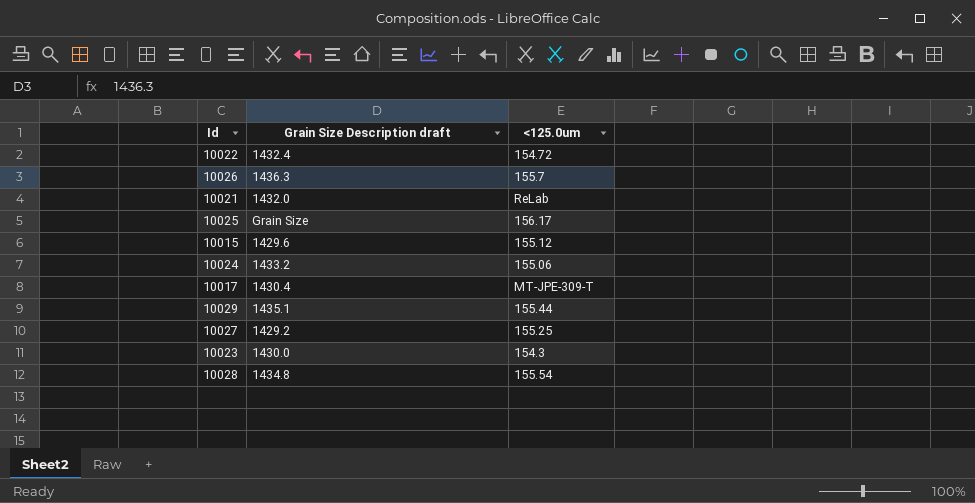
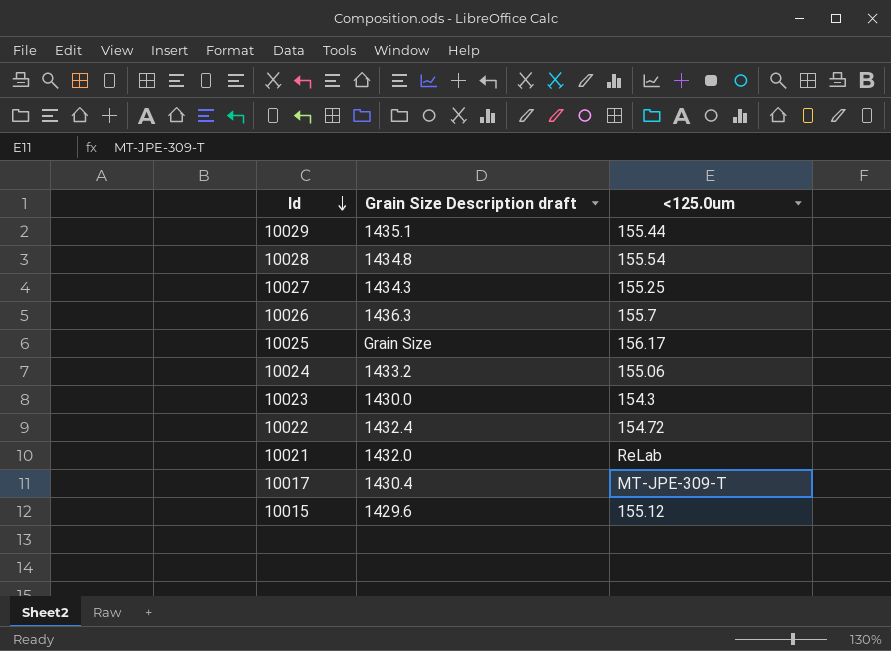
row order: none -> Id descending
10027 | Grain Size Description draft: 1429.2 -> 1434.3

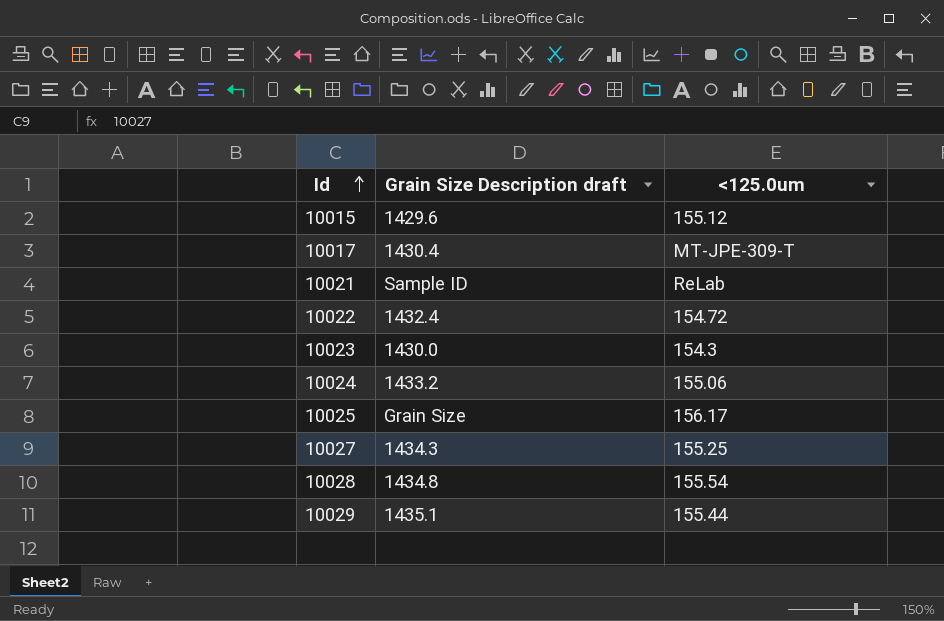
row order: Id descending -> Id ascending
row 10026: 1436.3 | 155.7 -> none
10021 | Grain Size Description draft: 1432.0 -> Sample ID

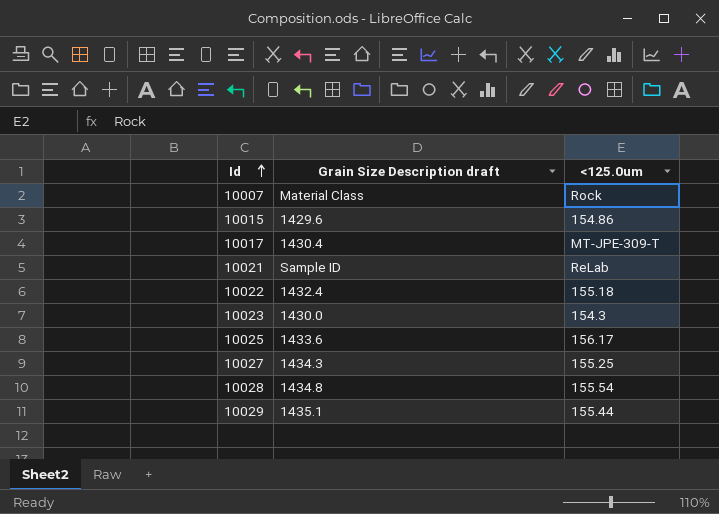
row 10024: 1433.2 | 155.06 -> none
row 10007: none -> Material Class | Rock
10015 | <125.0um: 155.12 -> 154.86
10022 | <125.0um: 154.72 -> 155.18
10025 | Grain Size Description draft: Grain Size -> 1433.6

